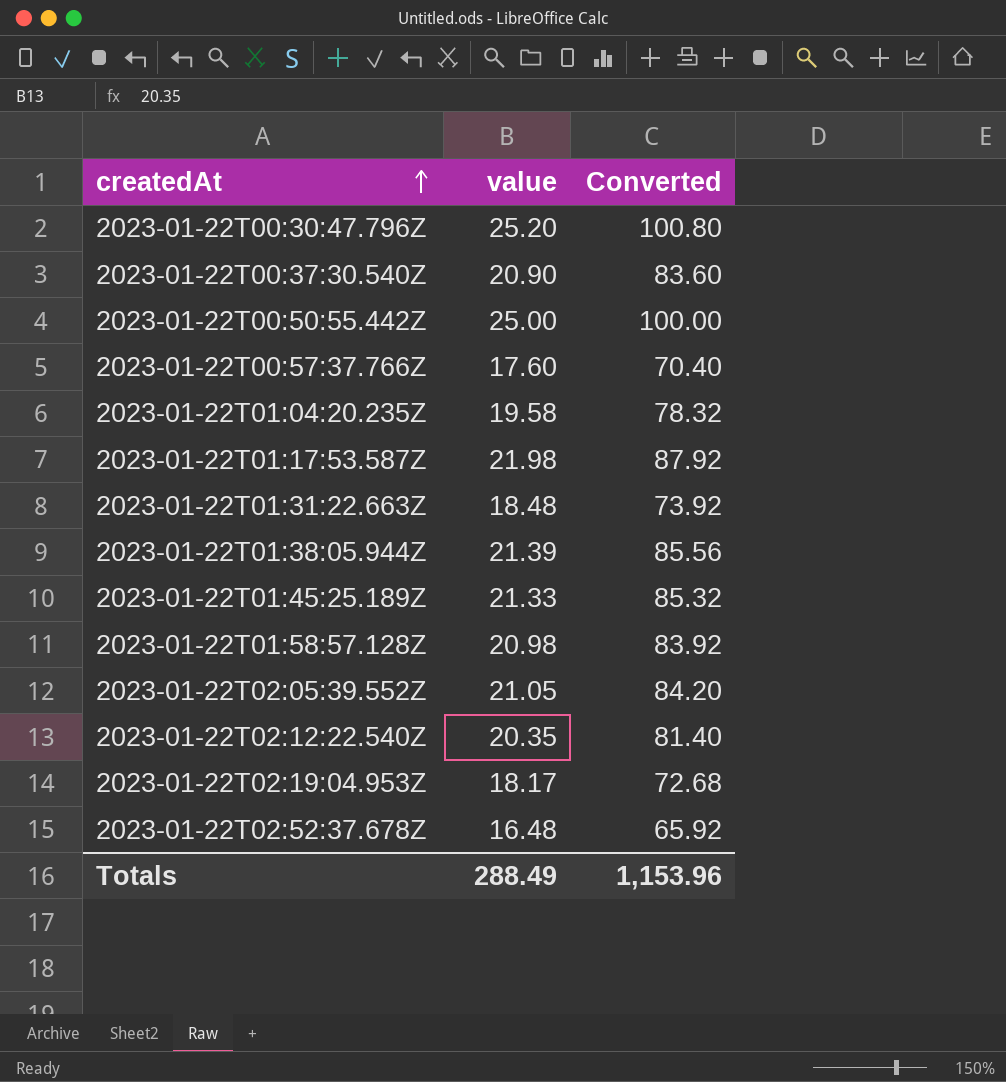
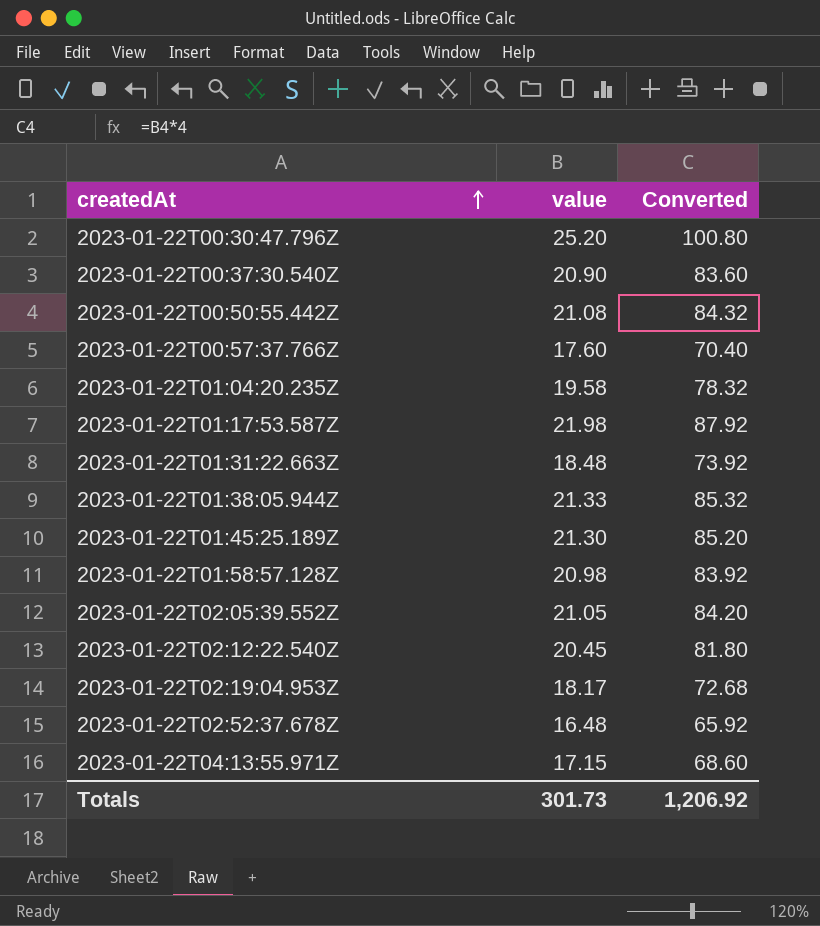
2023-01-22T00:50:55.442Z | value: 25.00 -> 21.08
2023-01-22T00:50:55.442Z | Converted: 100.00 -> 84.32
2023-01-22T01:38:05.944Z | value: 21.39 -> 21.33
2023-01-22T01:38:05.944Z | Converted: 85.56 -> 85.32
2023-01-22T01:45:25.189Z | value: 21.33 -> 21.30
2023-01-22T01:45:25.189Z | Converted: 85.32 -> 85.20
2023-01-22T02:12:22.540Z | value: 20.35 -> 20.45
2023-01-22T02:12:22.540Z | Converted: 81.40 -> 81.80
row 2023-01-22T04:13:55.971Z: none -> 17.15 | 68.60
Totals | value: 288.49 -> 301.73
Totals | Converted: 1,153.96 -> 1,206.92

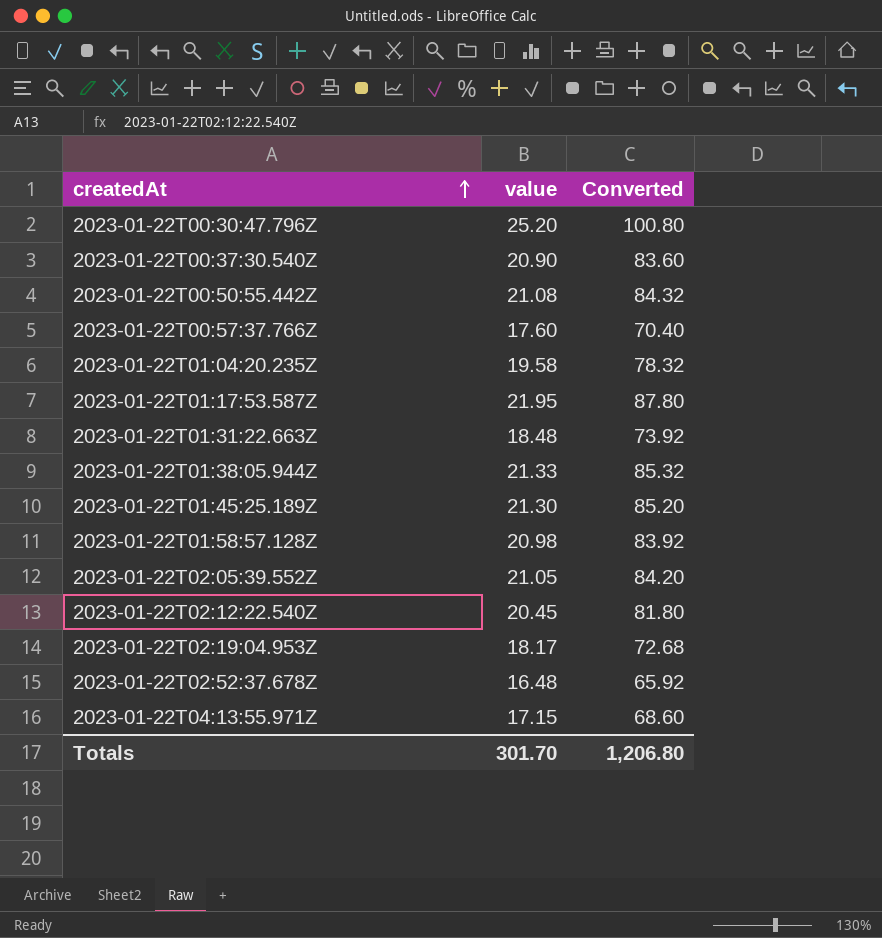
2023-01-22T01:17:53.587Z | value: 21.98 -> 21.95
2023-01-22T01:17:53.587Z | Converted: 87.92 -> 87.80
Totals | value: 301.73 -> 301.70
Totals | Converted: 1,206.92 -> 1,206.80

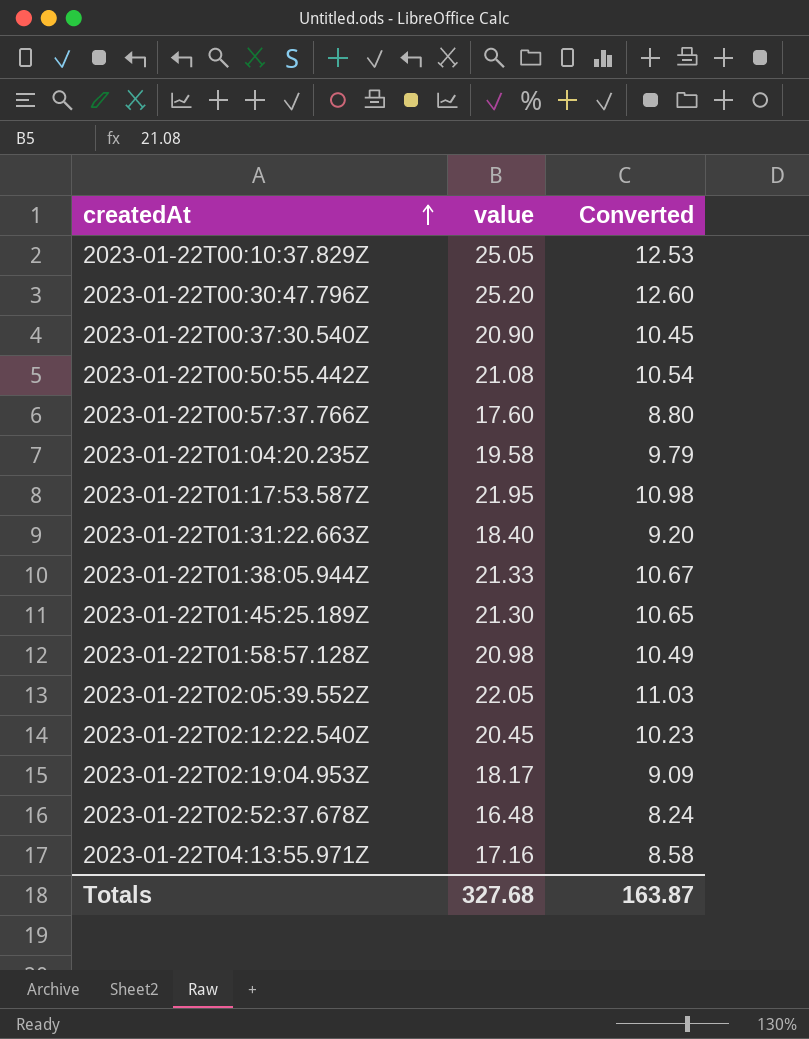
column Converted | formula: [value] * 4 -> [value] * 0.5
row 2023-01-22T00:10:37.829Z: none -> 25.05 | 12.53
2023-01-22T01:31:22.663Z | value: 18.48 -> 18.40
2023-01-22T02:05:39.552Z | value: 21.05 -> 22.05
2023-01-22T04:13:55.971Z | value: 17.15 -> 17.16
Totals | value: 301.70 -> 327.68
Totals | Converted: 1,206.80 -> 163.87

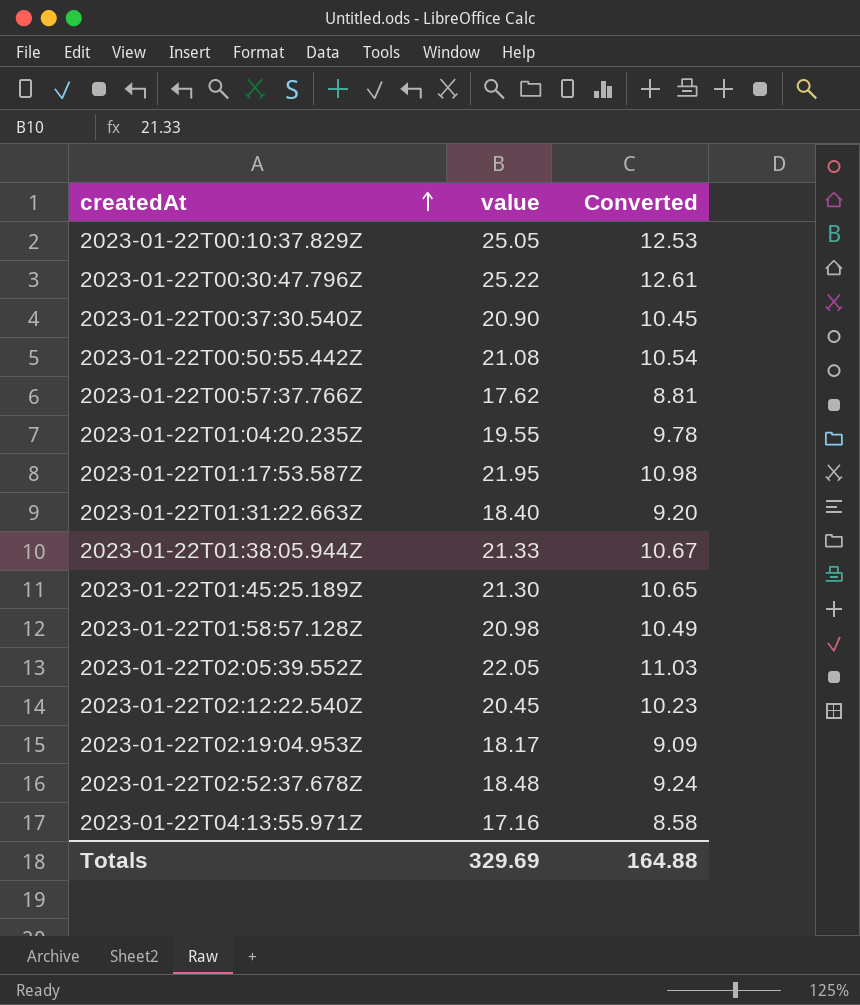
2023-01-22T00:30:47.796Z | value: 25.20 -> 25.22
2023-01-22T00:30:47.796Z | Converted: 12.60 -> 12.61
2023-01-22T00:57:37.766Z | value: 17.60 -> 17.62
2023-01-22T00:57:37.766Z | Converted: 8.80 -> 8.81
2023-01-22T01:04:20.235Z | value: 19.58 -> 19.55
2023-01-22T01:04:20.235Z | Converted: 9.79 -> 9.78
2023-01-22T02:52:37.678Z | value: 16.48 -> 18.48
2023-01-22T02:52:37.678Z | Converted: 8.24 -> 9.24
Totals | value: 327.68 -> 329.69
Totals | Converted: 163.87 -> 164.88

